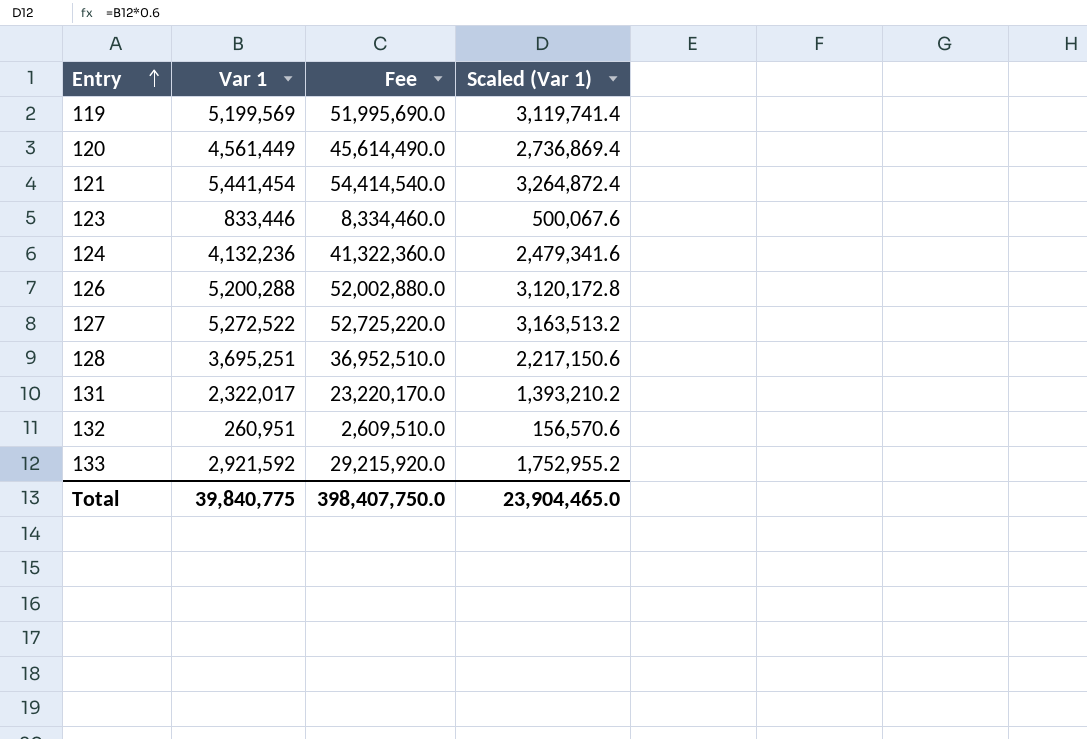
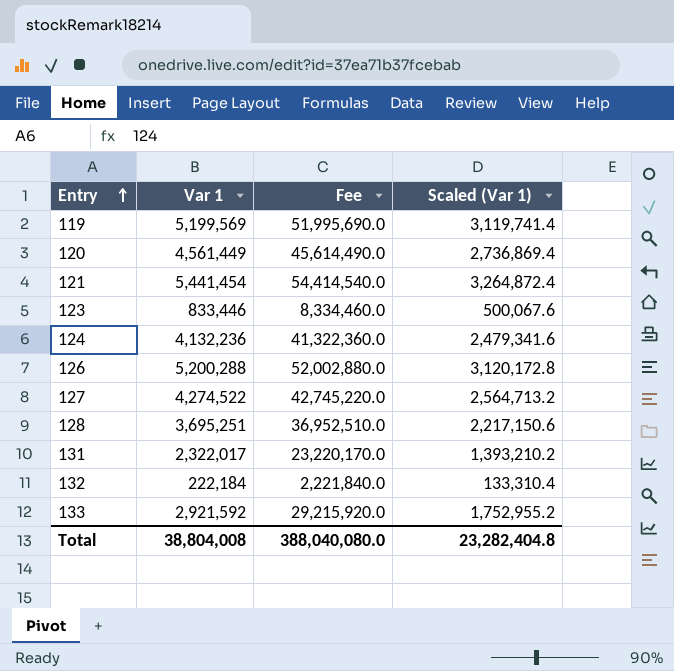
127 | Var 1: 5,272,522 -> 4,274,522
127 | Fee: 52,725,220.0 -> 42,745,220.0
127 | Scaled (Var 1): 3,163,513.2 -> 2,564,713.2
132 | Var 1: 260,951 -> 222,184
132 | Fee: 2,609,510.0 -> 2,221,840.0
132 | Scaled (Var 1): 156,570.6 -> 133,310.4
Total | Var 1: 39,840,775 -> 38,804,008
Total | Fee: 398,407,750.0 -> 388,040,080.0
Total | Scaled (Var 1): 23,904,465.0 -> 23,282,404.8

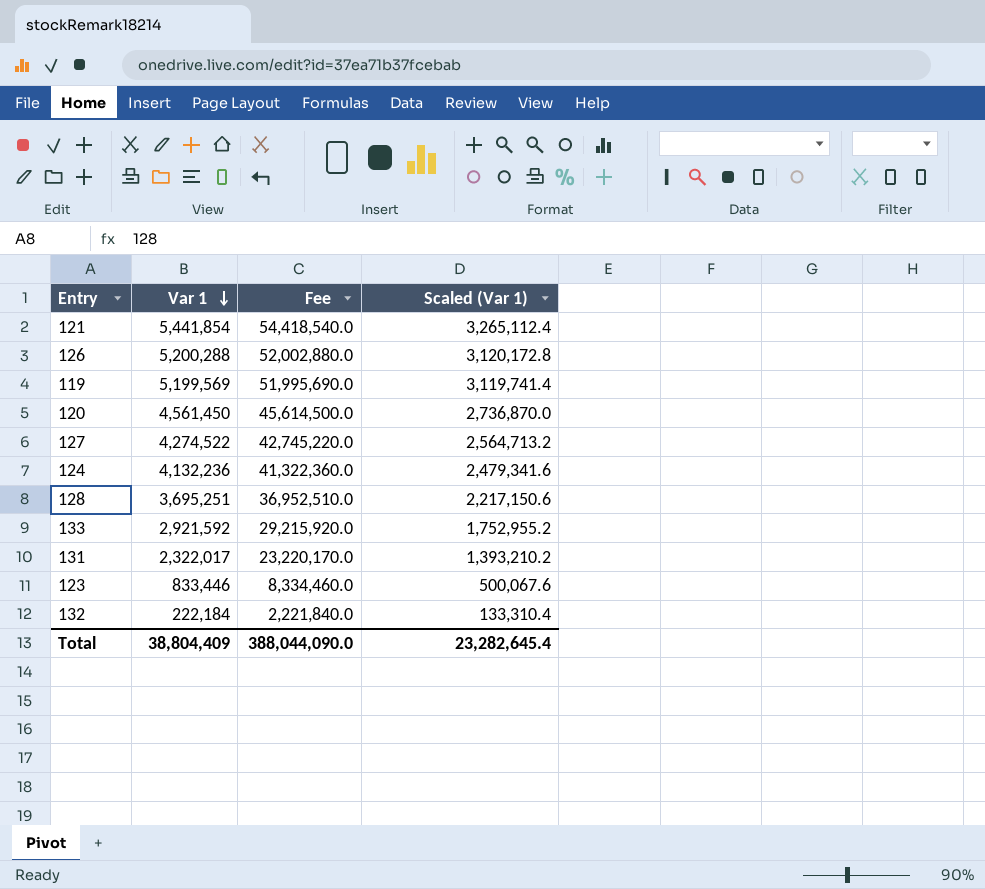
row order: Entry ascending -> Var 1 descending
121 | Var 1: 5,441,454 -> 5,441,854
121 | Fee: 54,414,540.0 -> 54,418,540.0
121 | Scaled (Var 1): 3,264,872.4 -> 3,265,112.4
120 | Var 1: 4,561,449 -> 4,561,450
120 | Fee: 45,614,490.0 -> 45,614,500.0
120 | Scaled (Var 1): 2,736,869.4 -> 2,736,870.0
Total | Var 1: 38,804,008 -> 38,804,409
Total | Fee: 388,040,080.0 -> 388,044,090.0
Total | Scaled (Var 1): 23,282,404.8 -> 23,282,645.4

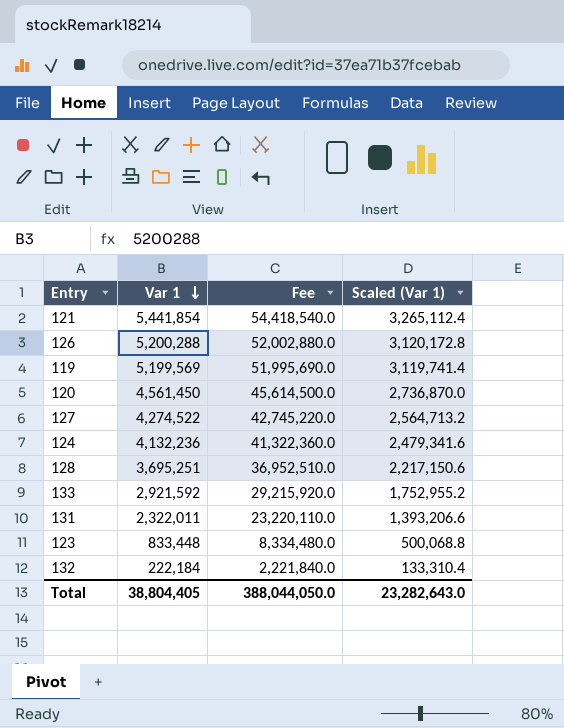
131 | Var 1: 2,322,017 -> 2,322,011
131 | Fee: 23,220,170.0 -> 23,220,110.0
131 | Scaled (Var 1): 1,393,210.2 -> 1,393,206.6
123 | Var 1: 833,446 -> 833,448
123 | Fee: 8,334,460.0 -> 8,334,480.0
123 | Scaled (Var 1): 500,067.6 -> 500,068.8
Total | Var 1: 38,804,409 -> 38,804,405
Total | Fee: 388,044,090.0 -> 388,044,050.0
Total | Scaled (Var 1): 23,282,645.4 -> 23,282,643.0

